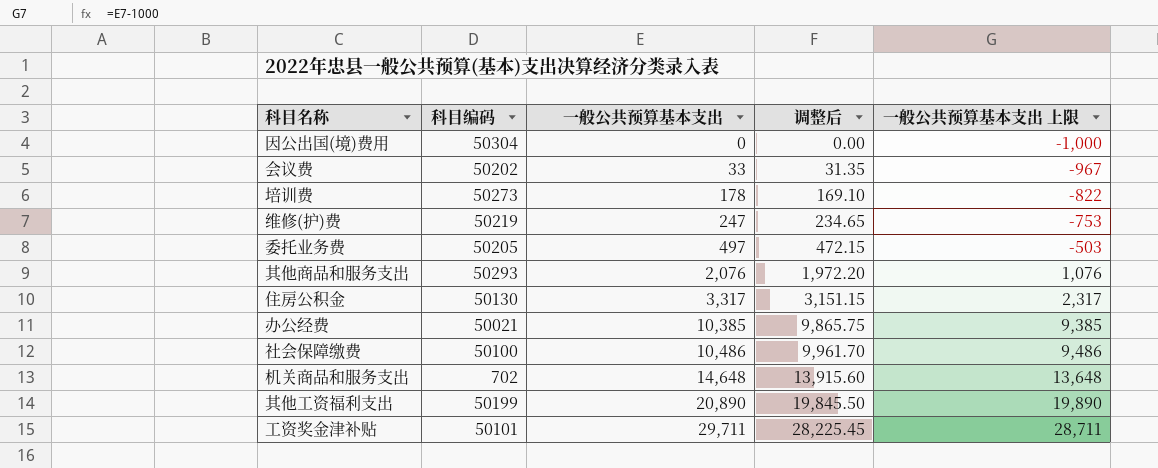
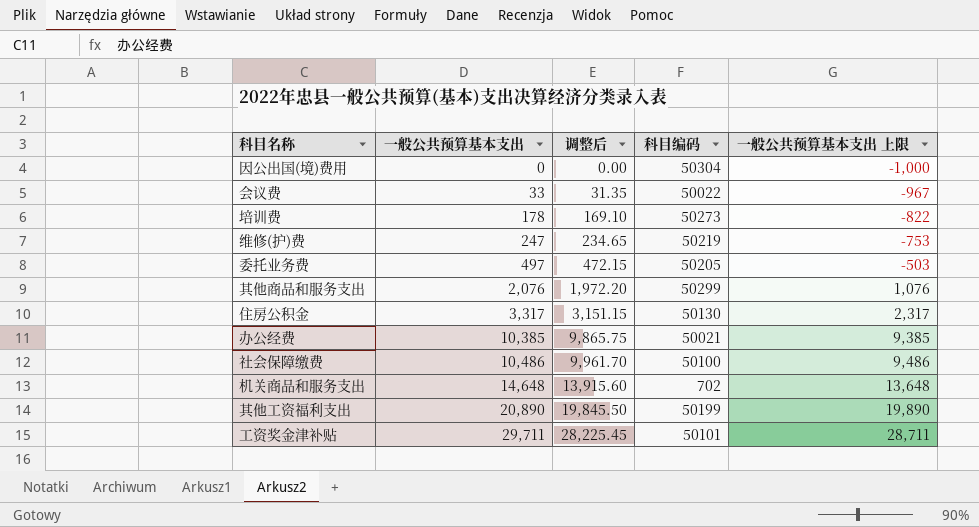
column 科目编码 | position: 2 -> 4
会议费 | 科目编码: 50202 -> 50022
其他商品和服务支出 | 科目编码: 50293 -> 50299

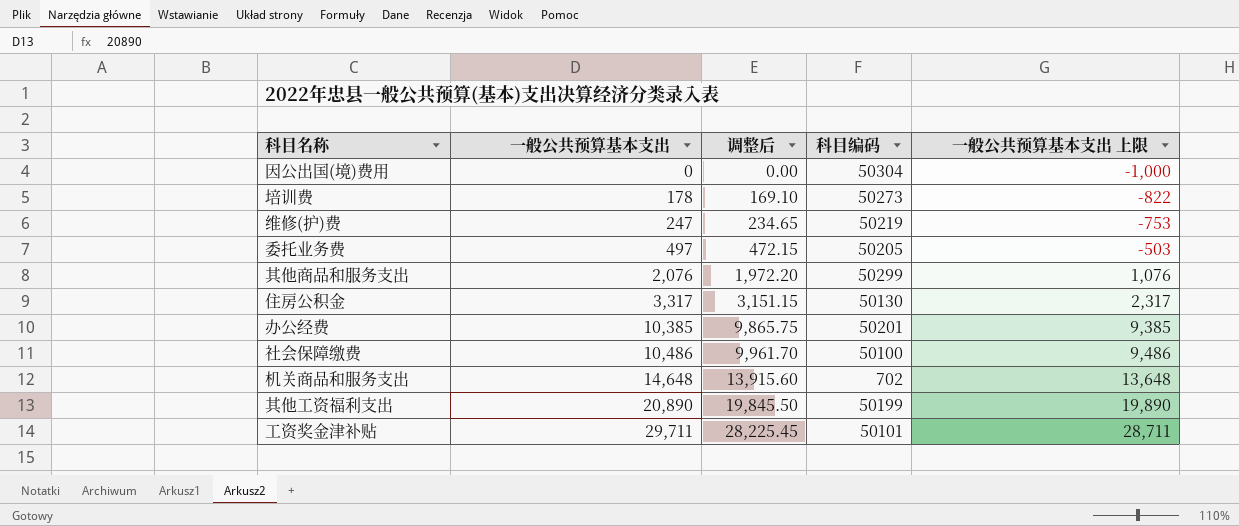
row 会议费: 33 | 31.35 | 50022 | -967 -> none
办公经费 | 科目编码: 50021 -> 50201

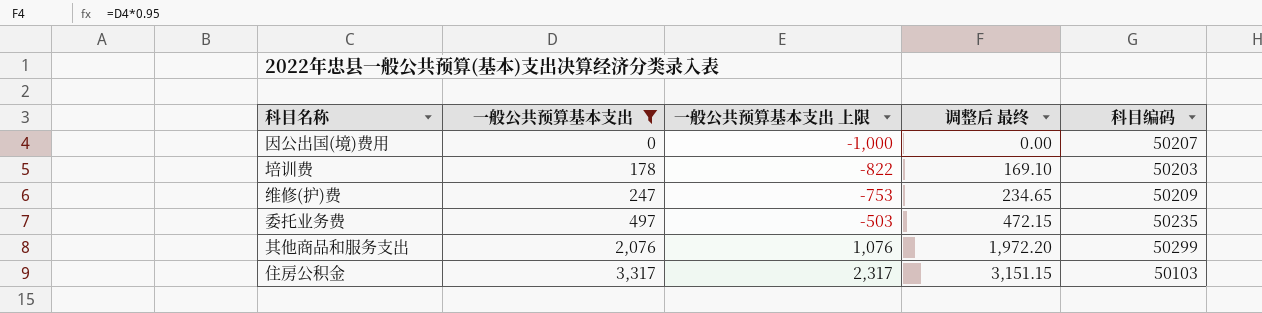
filter: none -> 一般公共预算基本支出 <= 3,317
column 一般公共预算基本支出 上限 | position: 5 -> 3
column name: 调整后 -> 调整后 最终
因公出国(境)费用 | 科目编码: 50304 -> 50207
培训费 | 科目编码: 50273 -> 50203
维修(护)费 | 科目编码: 50219 -> 50209
委托业务费 | 科目编码: 50205 -> 50235
住房公积金 | 科目编码: 50130 -> 50103

